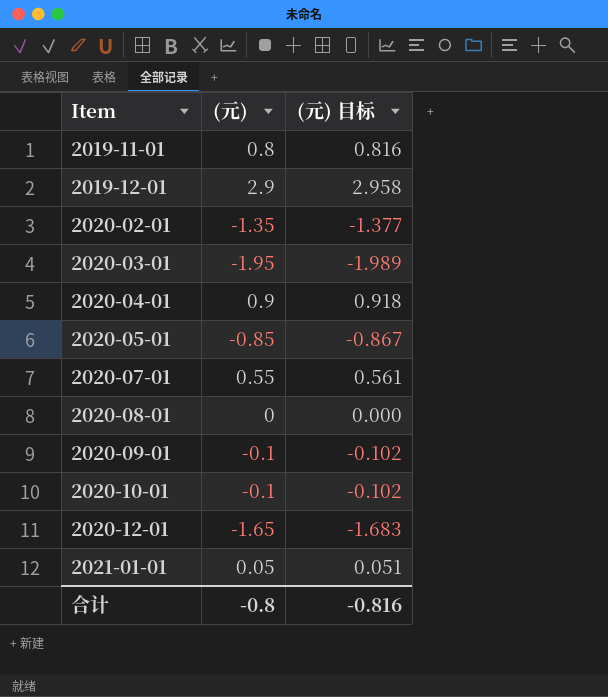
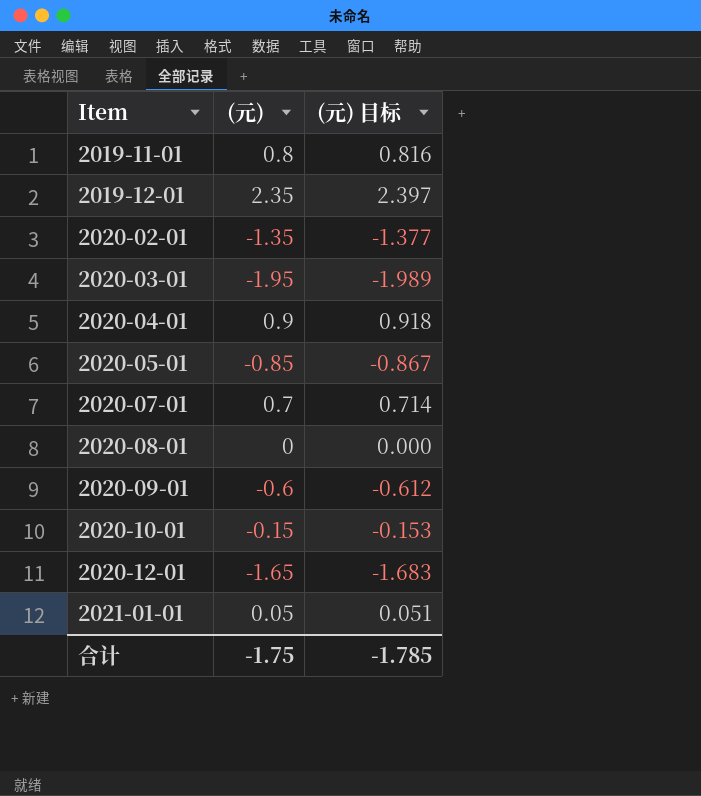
2019-12-01 | (元): 2.9 -> 2.35
2019-12-01 | (元) 目标: 2.958 -> 2.397
2020-07-01 | (元): 0.55 -> 0.7
2020-07-01 | (元) 目标: 0.561 -> 0.714
2020-09-01 | (元): -0.1 -> -0.6
2020-09-01 | (元) 目标: -0.102 -> -0.612
2020-10-01 | (元): -0.1 -> -0.15
2020-10-01 | (元) 目标: -0.102 -> -0.153
合计 | (元): -0.8 -> -1.75
合计 | (元) 目标: -0.816 -> -1.785

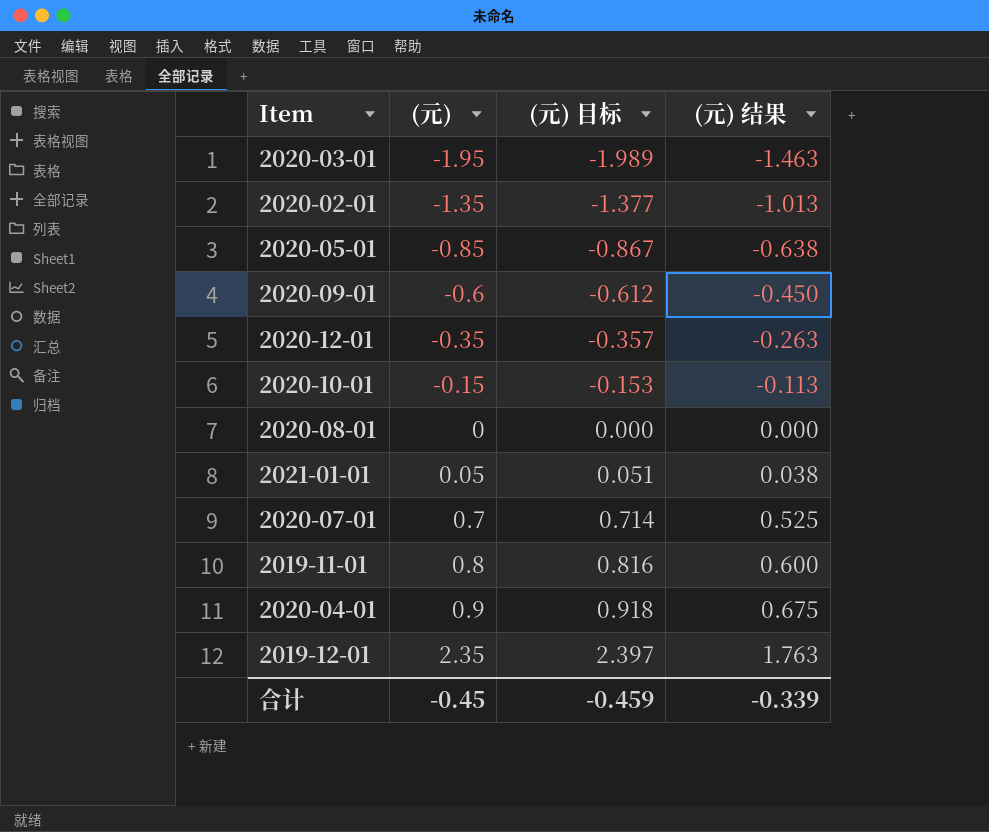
row order: Item ascending -> (元) ascending
column (元) 结果 | formula: none -> [(元)] * 0.75
2020-12-01 | (元): -1.65 -> -0.35
2020-12-01 | (元) 目标: -1.683 -> -0.357
合计 | (元): -1.75 -> -0.45
合计 | (元) 目标: -1.785 -> -0.459

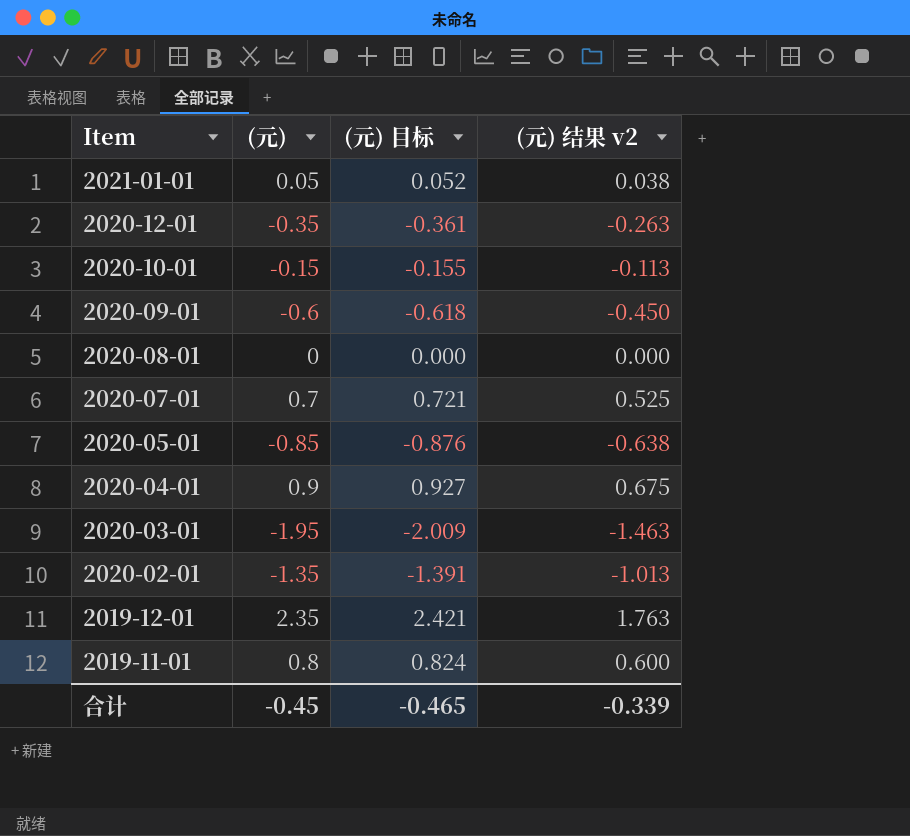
row order: (元) ascending -> Item descending
column (元) 目标 | formula: [(元)] * 1.02 -> [(元)] * 1.03
column name: (元) 结果 -> (元) 结果 v2
合计 | (元) 目标: -0.459 -> -0.465

